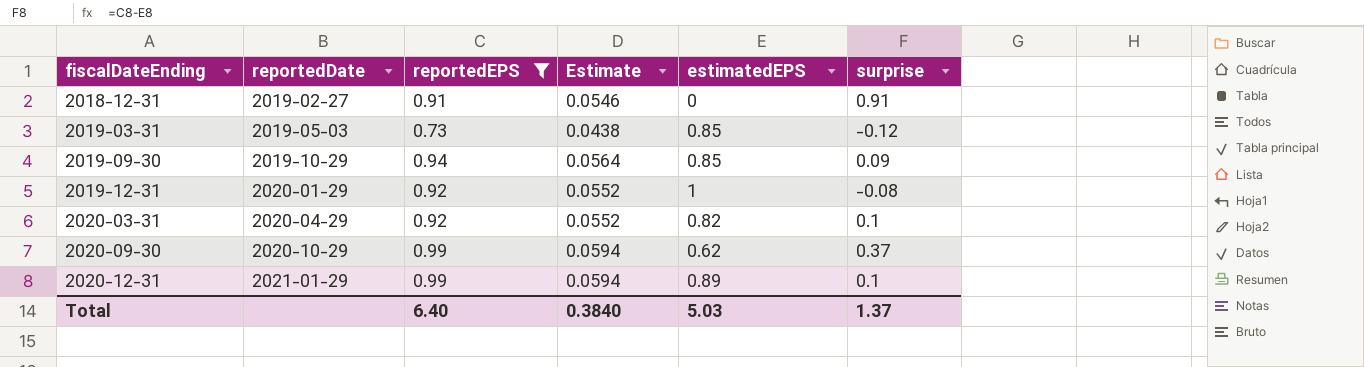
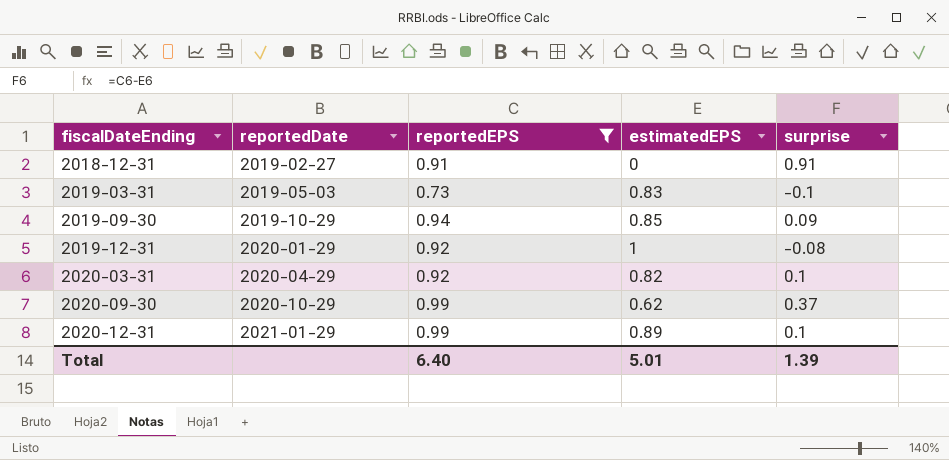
column Estimate | formula: [reportedEPS] * 0.06 -> none
2019-03-31 | estimatedEPS: 0.85 -> 0.83
2019-03-31 | surprise: -0.12 -> -0.1
Total | estimatedEPS: 5.03 -> 5.01
Total | surprise: 1.37 -> 1.39

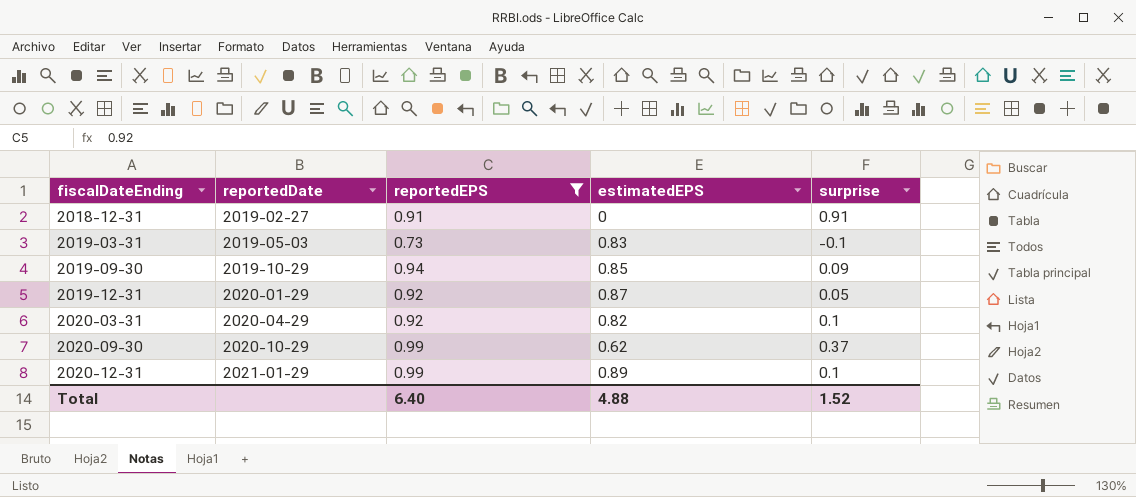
2019-12-31 | estimatedEPS: 1 -> 0.87
2019-12-31 | surprise: -0.08 -> 0.05
Total | estimatedEPS: 5.01 -> 4.88
Total | surprise: 1.39 -> 1.52

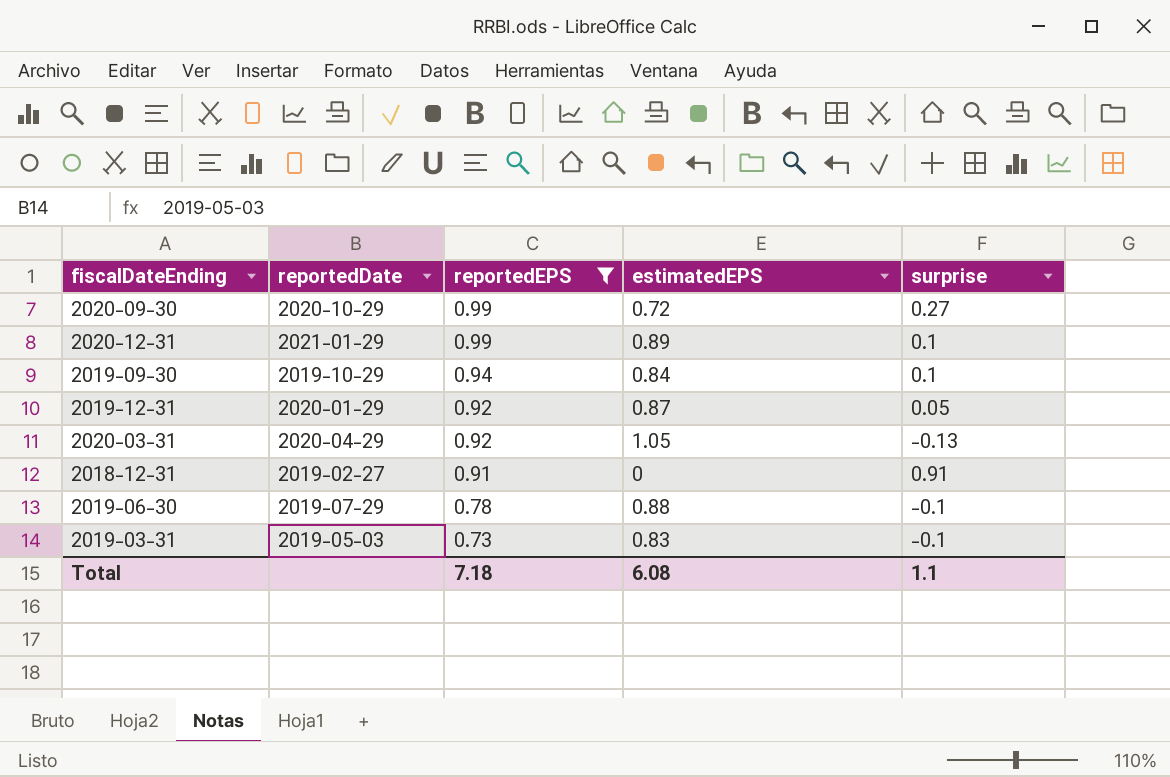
row order: fiscalDateEnding ascending -> reportedEPS descending
2020-09-30 | estimatedEPS: 0.62 -> 0.72
2020-09-30 | surprise: 0.37 -> 0.27
2019-09-30 | estimatedEPS: 0.85 -> 0.84
2019-09-30 | surprise: 0.09 -> 0.1
2020-03-31 | estimatedEPS: 0.82 -> 1.05
2020-03-31 | surprise: 0.1 -> -0.13
row 2019-06-30: none -> 2019-07-29 | 0.78 | 0.88 | -0.1
Total | reportedEPS: 6.40 -> 7.18
Total | estimatedEPS: 4.88 -> 6.08
Total | surprise: 1.52 -> 1.1

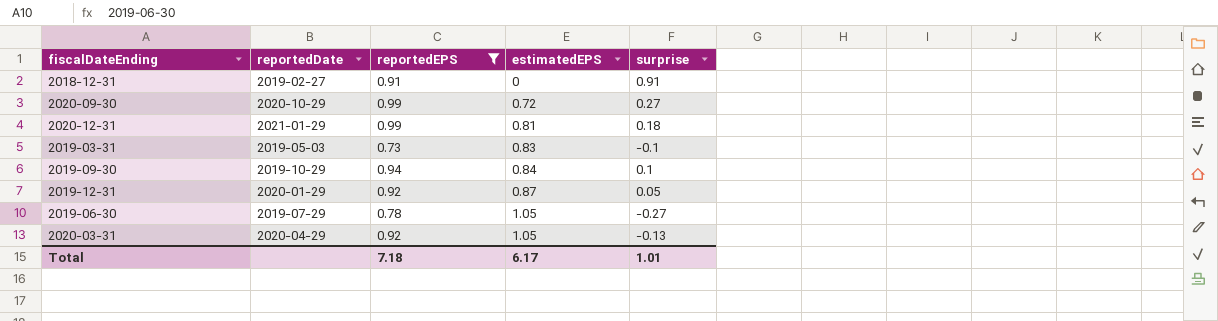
row order: reportedEPS descending -> estimatedEPS ascending
2020-12-31 | estimatedEPS: 0.89 -> 0.81
2020-12-31 | surprise: 0.1 -> 0.18
2019-06-30 | estimatedEPS: 0.88 -> 1.05
2019-06-30 | surprise: -0.1 -> -0.27
Total | estimatedEPS: 6.08 -> 6.17
Total | surprise: 1.1 -> 1.01

